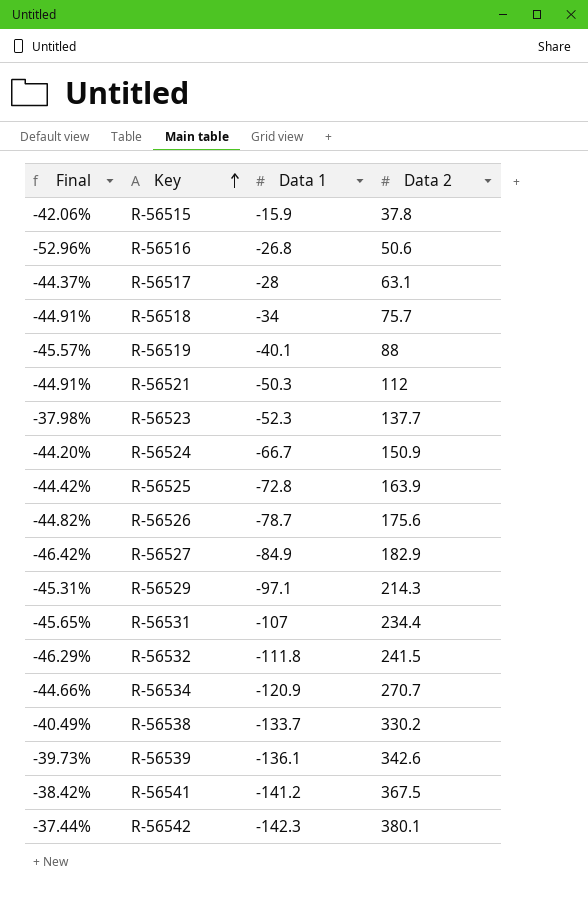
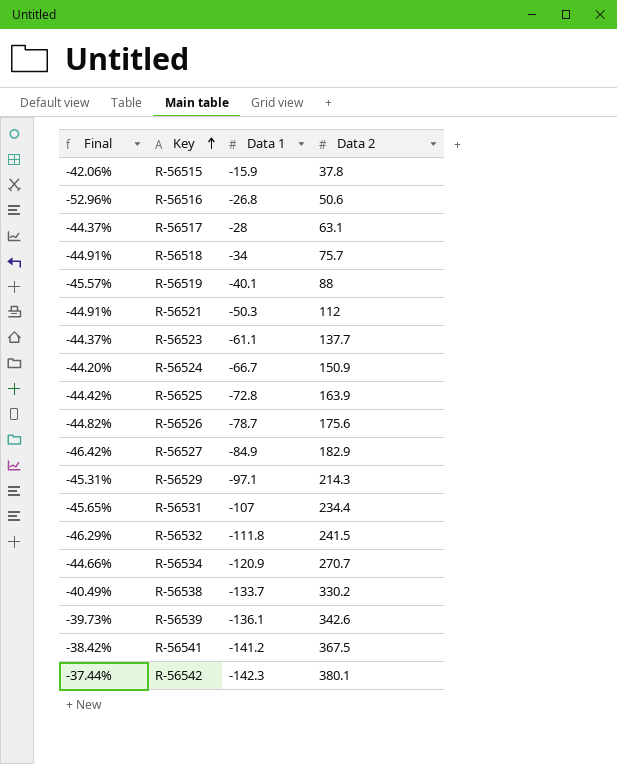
R-56523 | Final: -37.98% -> -44.37%
R-56523 | Data 1: -52.3 -> -61.1

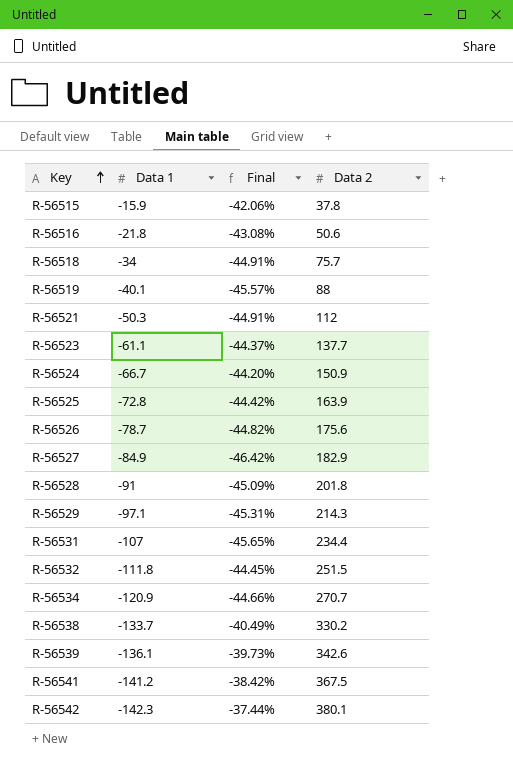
column Final | position: 1 -> 3
row R-56517: -44.37% | -28 | 63.1 -> none
R-56516 | Data 1: -26.8 -> -21.8
R-56516 | Final: -52.96% -> -43.08%
row R-56528: none -> -91 | -45.09% | 201.8
R-56532 | Final: -46.29% -> -44.45%
R-56532 | Data 2: 241.5 -> 251.5

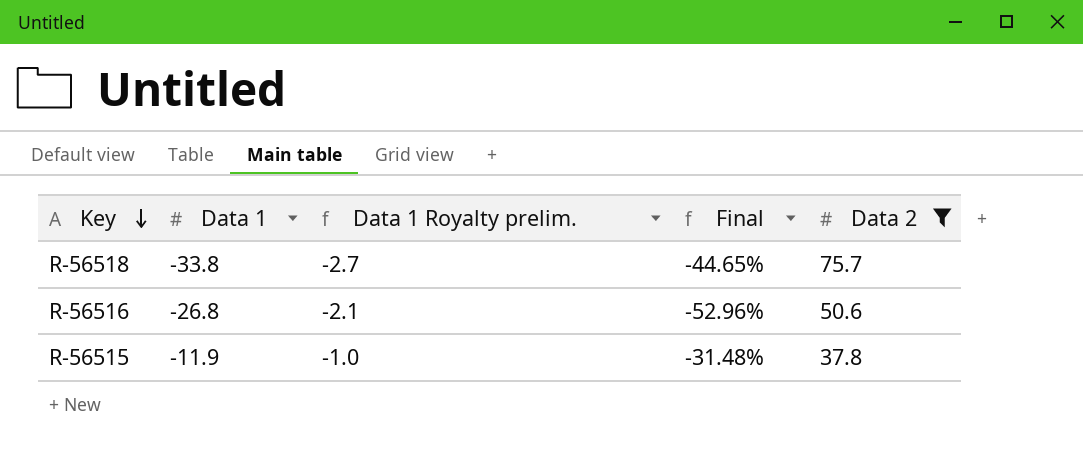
filter: none -> Data 2 <= 75.7
row order: Key ascending -> Key descending
column Data 1 Royalty prelim. | formula: none -> [Data 1] * 0.08
R-56518 | Data 1: -34 -> -33.8
R-56518 | Final: -44.91% -> -44.65%
R-56516 | Data 1: -21.8 -> -26.8
R-56516 | Final: -43.08% -> -52.96%
R-56515 | Data 1: -15.9 -> -11.9
R-56515 | Final: -42.06% -> -31.48%

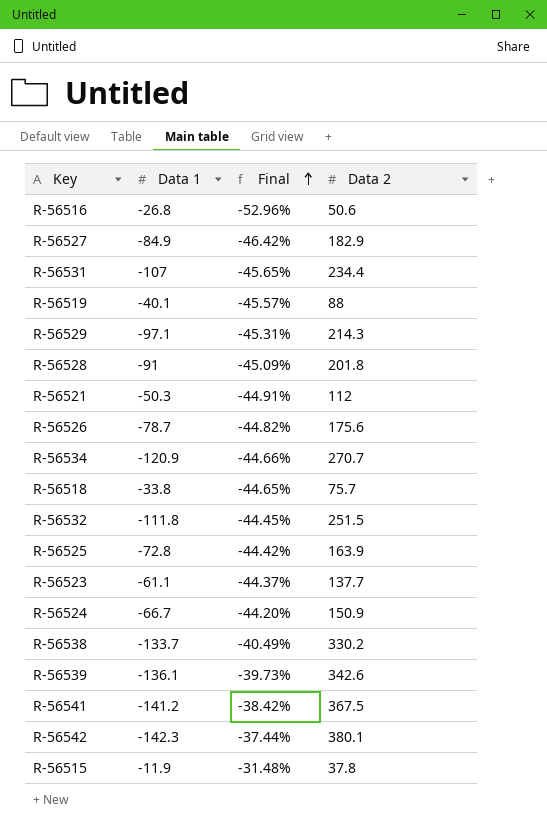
filter: Data 2 <= 75.7 -> none
row order: Key descending -> Final ascending
column Data 1 Royalty prelim. | formula: [Data 1] * 0.08 -> none

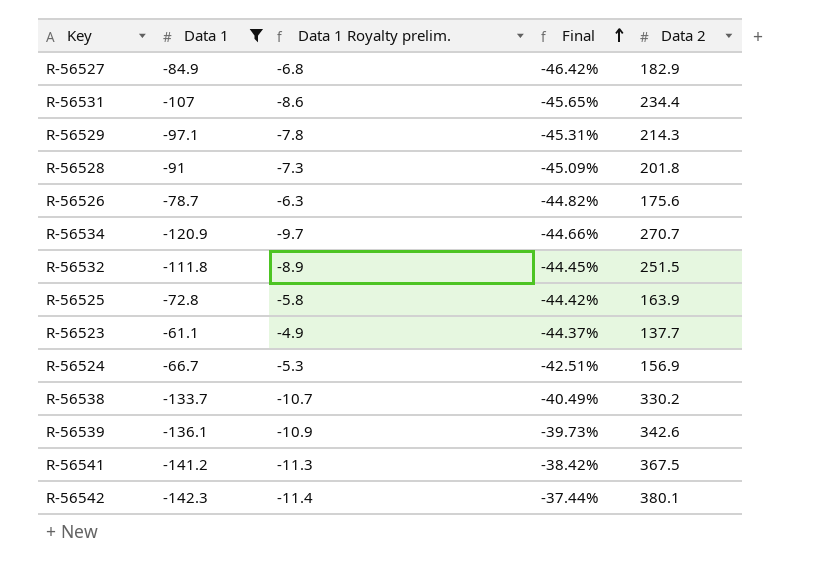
filter: none -> Data 1 <= -61.1
column Data 1 Royalty prelim. | formula: none -> [Data 1] * 0.08
R-56524 | Final: -44.20% -> -42.51%
R-56524 | Data 2: 150.9 -> 156.9

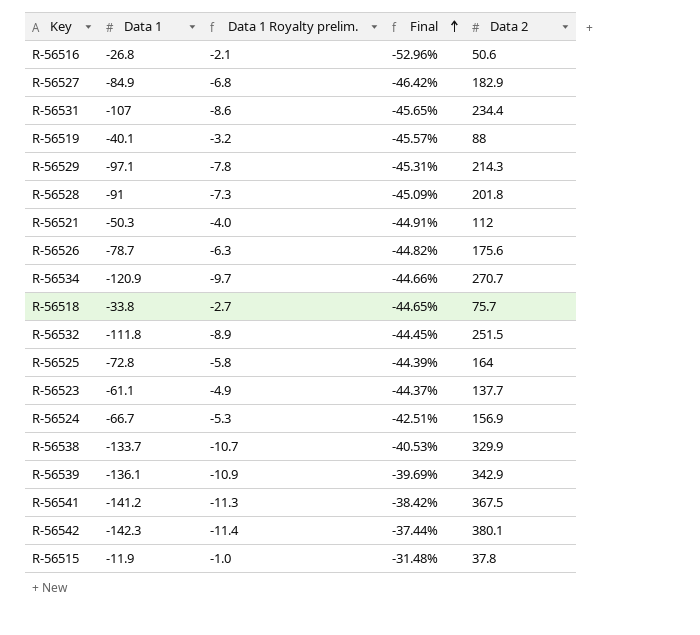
filter: Data 1 <= -61.1 -> none
R-56525 | Final: -44.42% -> -44.39%
R-56525 | Data 2: 163.9 -> 164
R-56538 | Final: -40.49% -> -40.53%
R-56538 | Data 2: 330.2 -> 329.9
R-56539 | Final: -39.73% -> -39.69%
R-56539 | Data 2: 342.6 -> 342.9

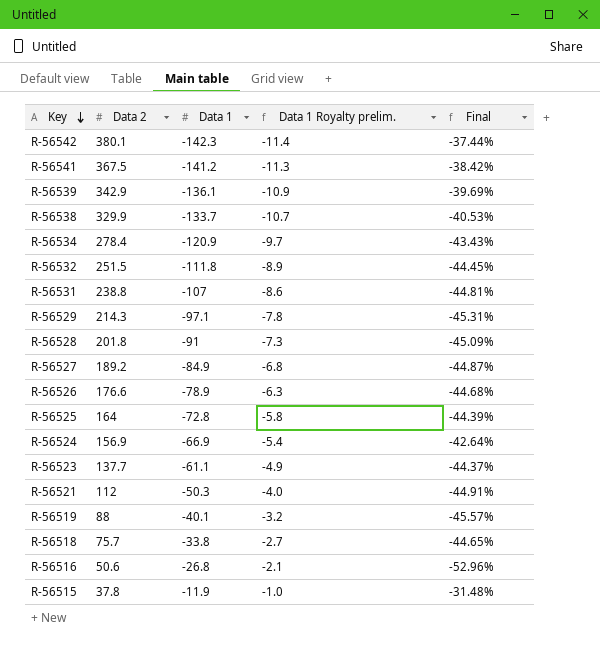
row order: Final ascending -> Key descending
column Data 2 | position: 5 -> 2
R-56534 | Data 2: 270.7 -> 278.4
R-56534 | Final: -44.66% -> -43.43%
R-56531 | Data 2: 234.4 -> 238.8
R-56531 | Final: -45.65% -> -44.81%
R-56527 | Data 2: 182.9 -> 189.2
R-56527 | Final: -46.42% -> -44.87%
R-56526 | Data 2: 175.6 -> 176.6
R-56526 | Data 1: -78.7 -> -78.9
R-56526 | Final: -44.82% -> -44.68%
R-56524 | Data 1: -66.7 -> -66.9
R-56524 | Data 1 Royalty prelim.: -5.3 -> -5.4
R-56524 | Final: -42.51% -> -42.64%

